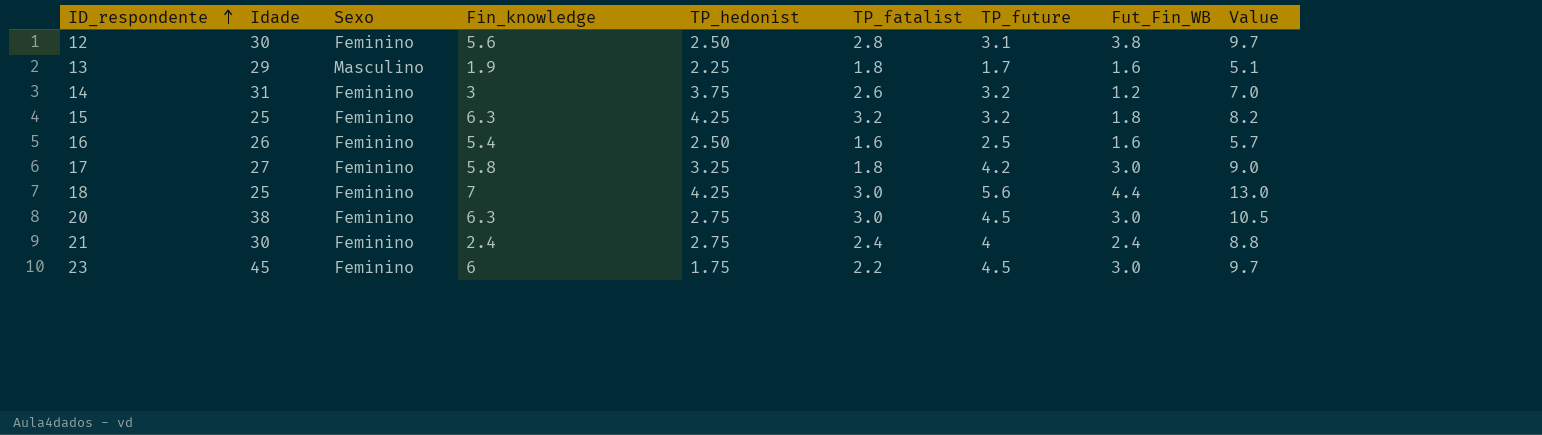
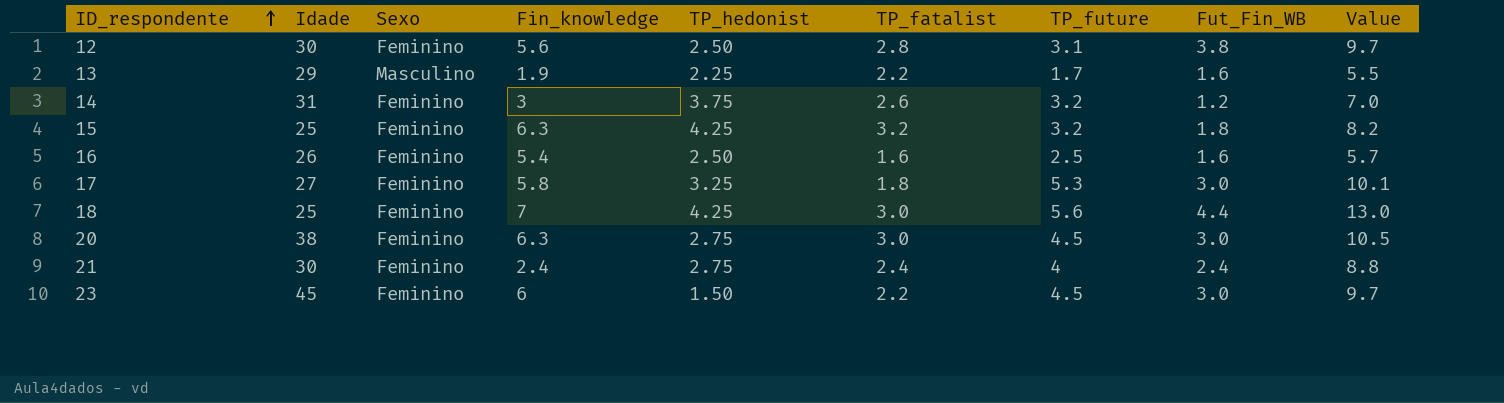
13 | TP_fatalist: 1.8 -> 2.2
13 | Value: 5.1 -> 5.5
17 | TP_future: 4.2 -> 5.3
17 | Value: 9.0 -> 10.1
23 | TP_hedonist: 1.75 -> 1.50

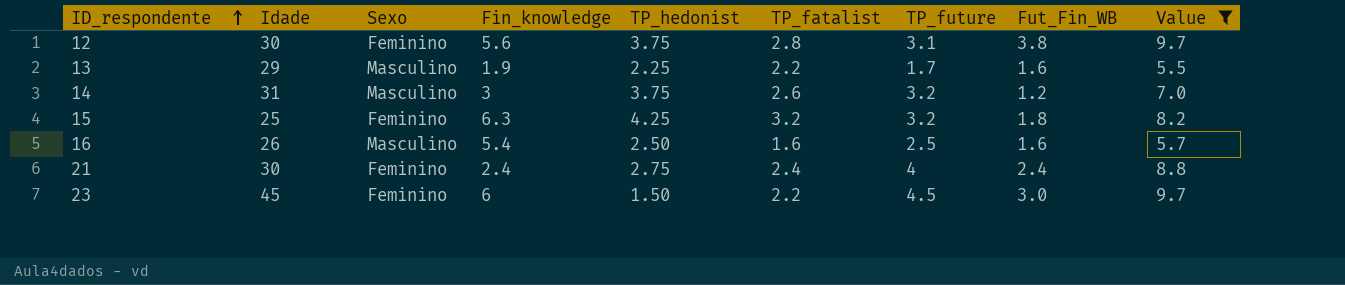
filter: none -> Value <= 9.7
12 | TP_hedonist: 2.50 -> 3.75
14 | Sexo: Feminino -> Masculino
16 | Sexo: Feminino -> Masculino

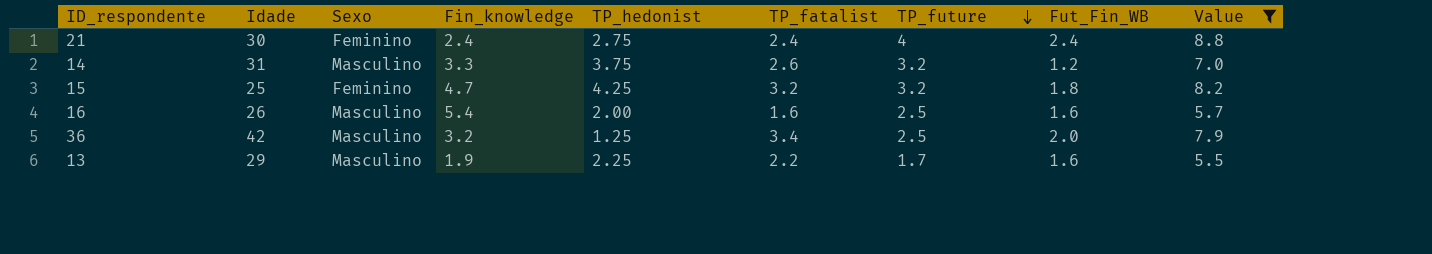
row order: ID_respondente ascending -> TP_future descending
row 12: 30 | Feminino | 5.6 | 3.75 | 2.8 | 3.1 | 3.8 | 9.7 -> none
row 23: 45 | Feminino | 6 | 1.50 | 2.2 | 4.5 | 3.0 | 9.7 -> none
14 | Fin_knowledge: 3 -> 3.3
15 | Fin_knowledge: 6.3 -> 4.7
16 | TP_hedonist: 2.50 -> 2.00
row 36: none -> 42 | Masculino | 3.2 | 1.25 | 3.4 | 2.5 | 2.0 | 7.9

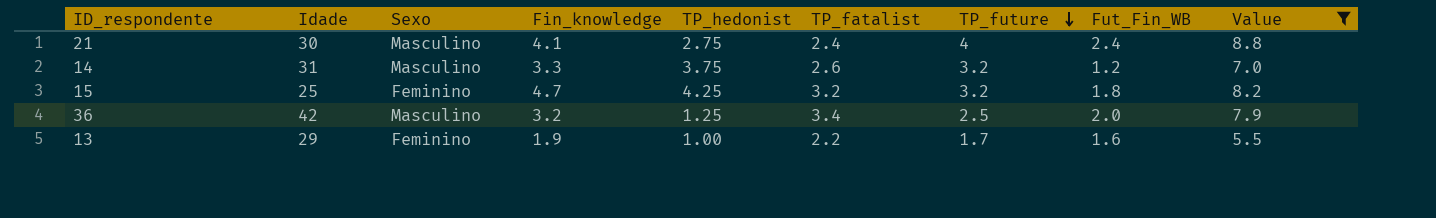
row 16: 26 | Masculino | 5.4 | 2.00 | 1.6 | 2.5 | 1.6 | 5.7 -> none
21 | Sexo: Feminino -> Masculino
21 | Fin_knowledge: 2.4 -> 4.1
13 | Sexo: Masculino -> Feminino
13 | TP_hedonist: 2.25 -> 1.00

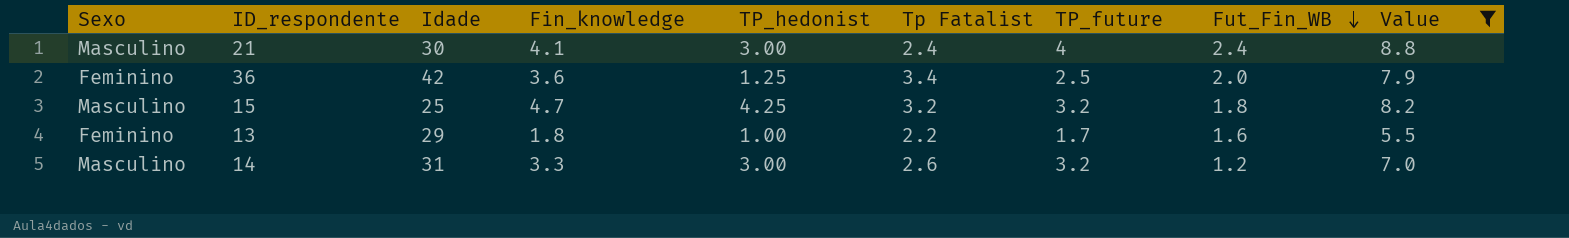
row order: TP_future descending -> Fut_Fin_WB descending
column Sexo | position: 3 -> 1
column name: TP_fatalist -> Tp Fatalist
21 | TP_hedonist: 2.75 -> 3.00
36 | Sexo: Masculino -> Feminino
36 | Fin_knowledge: 3.2 -> 3.6
15 | Sexo: Feminino -> Masculino
13 | Fin_knowledge: 1.9 -> 1.8
14 | TP_hedonist: 3.75 -> 3.00

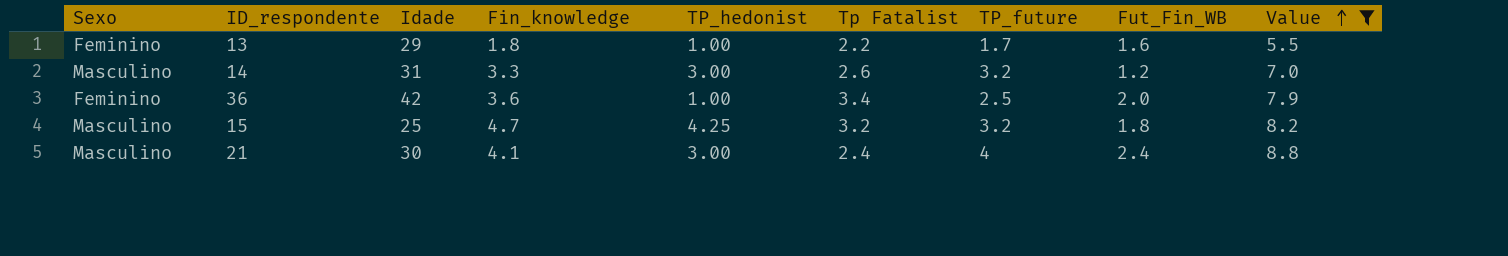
row order: Fut_Fin_WB descending -> Value ascending
36 | TP_hedonist: 1.25 -> 1.00

